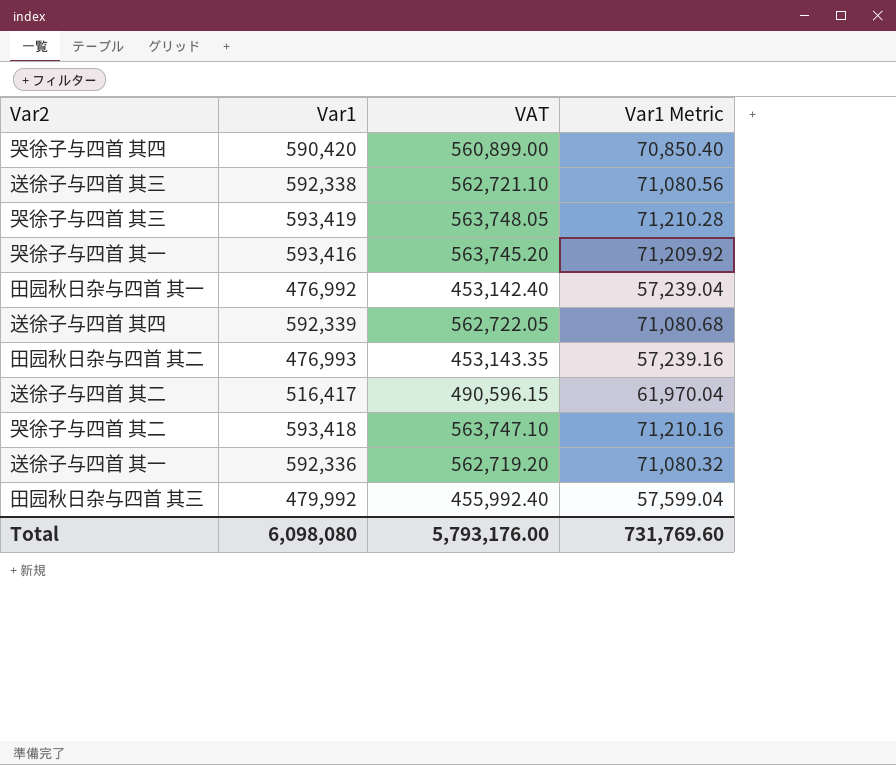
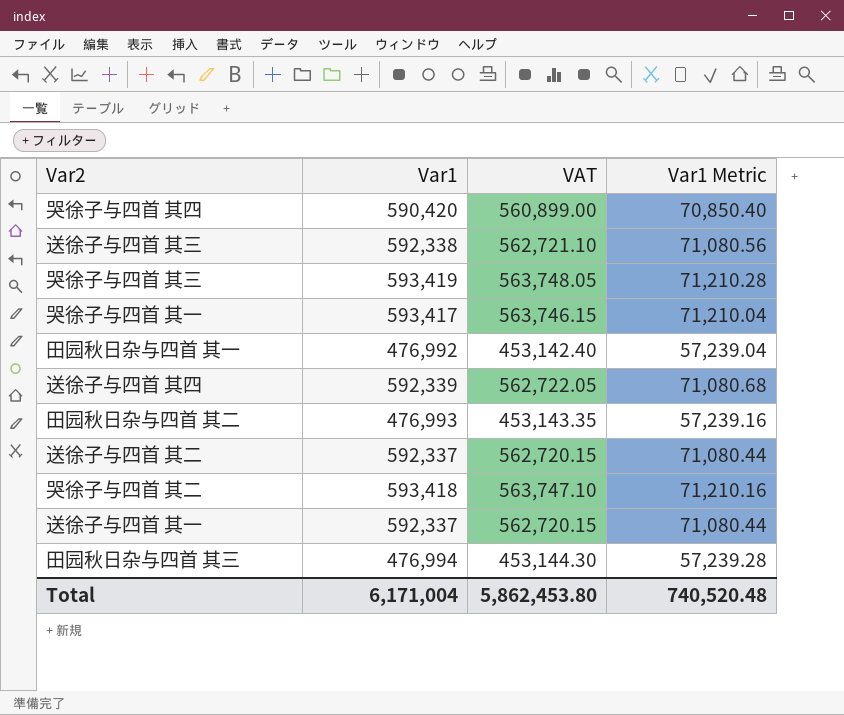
哭徐子与四首 其一 | Var1: 593,416 -> 593,417
哭徐子与四首 其一 | VAT: 563,745.20 -> 563,746.15
哭徐子与四首 其一 | Var1 Metric: 71,209.92 -> 71,210.04
送徐子与四首 其二 | Var1: 516,417 -> 592,337
送徐子与四首 其二 | VAT: 490,596.15 -> 562,720.15
送徐子与四首 其二 | Var1 Metric: 61,970.04 -> 71,080.44
送徐子与四首 其一 | Var1: 592,336 -> 592,337
送徐子与四首 其一 | VAT: 562,719.20 -> 562,720.15
送徐子与四首 其一 | Var1 Metric: 71,080.32 -> 71,080.44
田园秋日杂与四首 其三 | Var1: 479,992 -> 476,994
田园秋日杂与四首 其三 | VAT: 455,992.40 -> 453,144.30
田园秋日杂与四首 其三 | Var1 Metric: 57,599.04 -> 57,239.28
Total | Var1: 6,098,080 -> 6,171,004
Total | VAT: 5,793,176.00 -> 5,862,453.80
Total | Var1 Metric: 731,769.60 -> 740,520.48

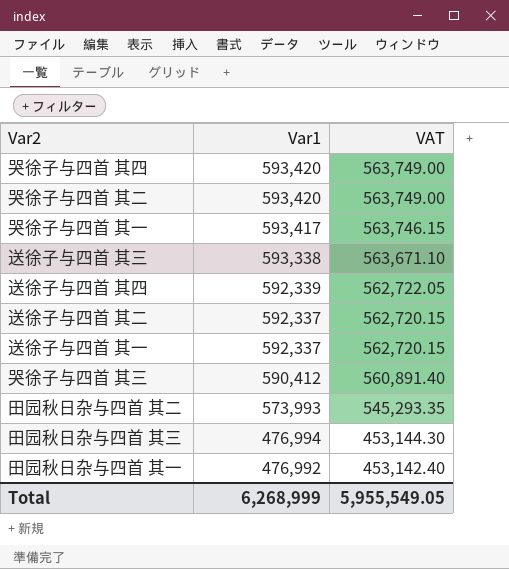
row order: none -> Var1 descending
column Var1 Metric | formula: [Var1] * 0.12 -> none
哭徐子与四首 其四 | Var1: 590,420 -> 593,420
哭徐子与四首 其四 | VAT: 560,899.00 -> 563,749.00
哭徐子与四首 其二 | Var1: 593,418 -> 593,420
哭徐子与四首 其二 | VAT: 563,747.10 -> 563,749.00
送徐子与四首 其三 | Var1: 592,338 -> 593,338
送徐子与四首 其三 | VAT: 562,721.10 -> 563,671.10
哭徐子与四首 其三 | Var1: 593,419 -> 590,412
哭徐子与四首 其三 | VAT: 563,748.05 -> 560,891.40
田园秋日杂与四首 其二 | Var1: 476,993 -> 573,993
田园秋日杂与四首 其二 | VAT: 453,143.35 -> 545,293.35
Total | Var1: 6,171,004 -> 6,268,999
Total | VAT: 5,862,453.80 -> 5,955,549.05

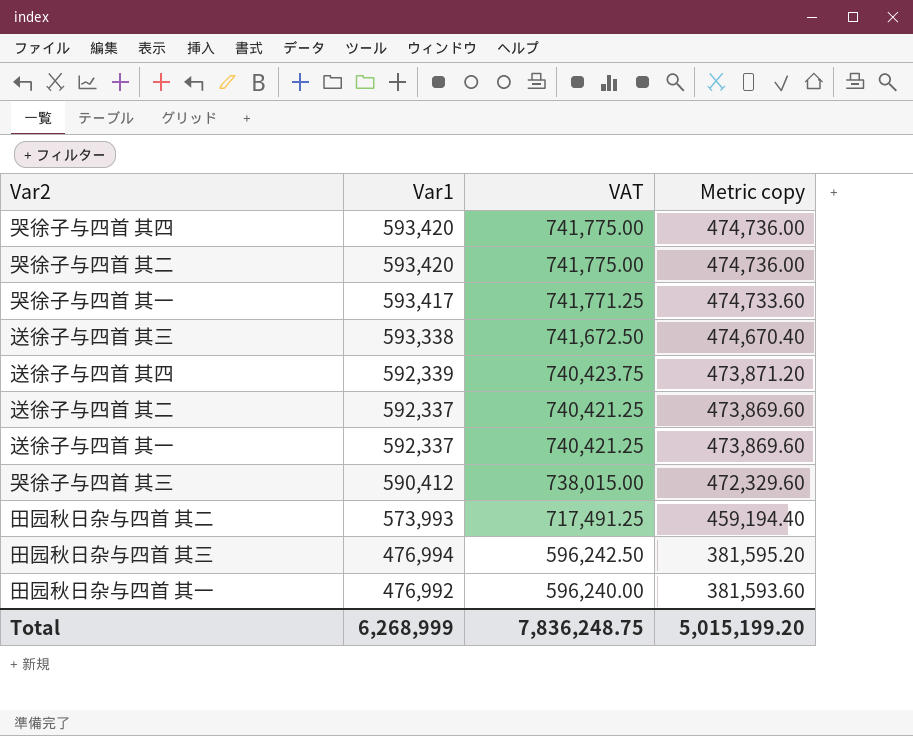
column VAT | formula: [Var1] * 0.95 -> [Var1] * 1.25
column Metric copy | formula: none -> [Var1] * 0.8
Total | VAT: 5,955,549.05 -> 7,836,248.75

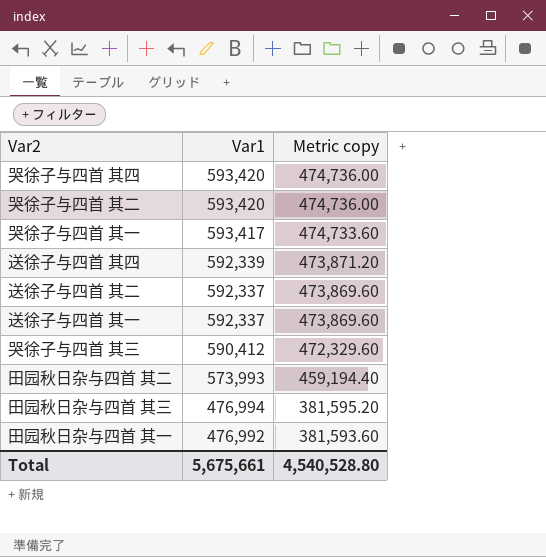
column VAT | formula: [Var1] * 1.25 -> none
row 送徐子与四首 其三: 593,338 | 741,672.50 | 474,670.40 -> none
Total | Var1: 6,268,999 -> 5,675,661
Total | Metric copy: 5,015,199.20 -> 4,540,528.80

